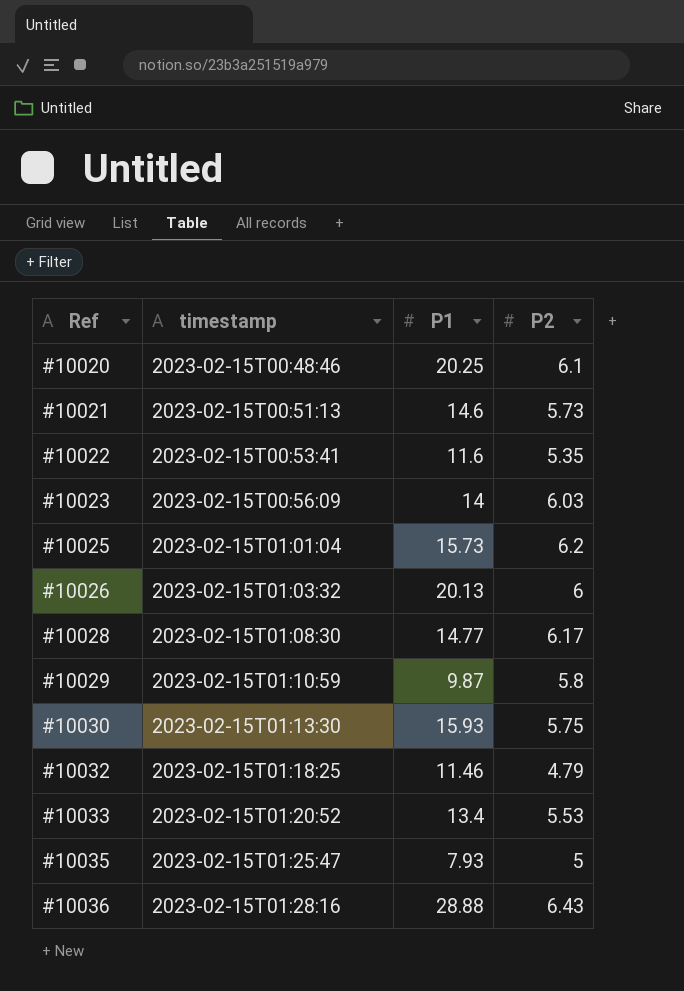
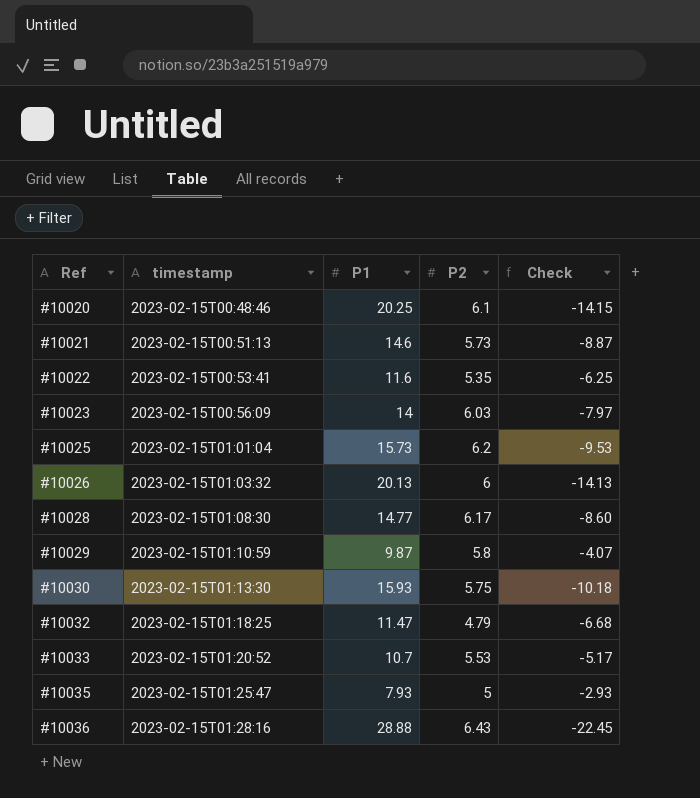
column Check | formula: none -> [P2] - [P1]
#10032 | P1: 11.46 -> 11.47
#10033 | P1: 13.4 -> 10.7

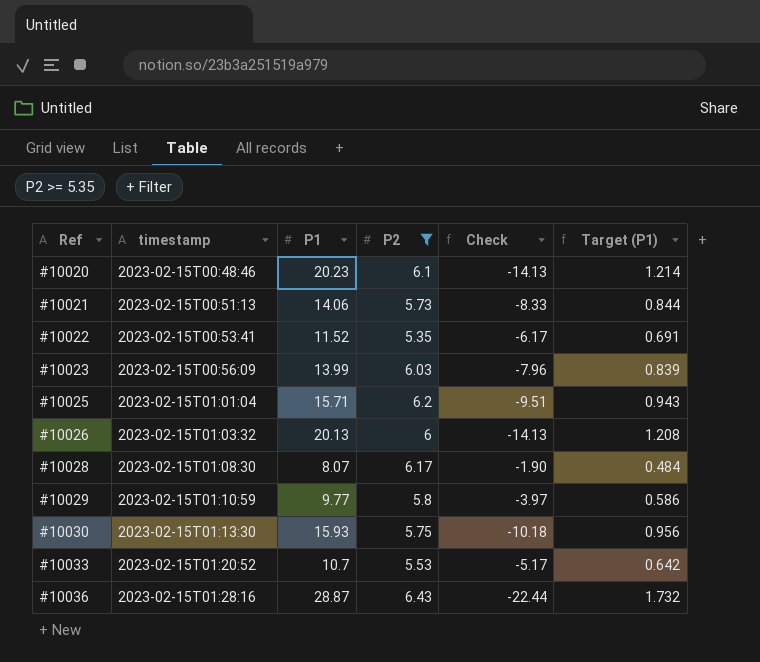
filter: none -> P2 >= 5.35
column Target (P1) | formula: none -> [P1] * 0.06
#10020 | P1: 20.25 -> 20.23
#10020 | Check: -14.15 -> -14.13
#10021 | P1: 14.6 -> 14.06
#10021 | Check: -8.87 -> -8.33
#10022 | P1: 11.6 -> 11.52
#10022 | Check: -6.25 -> -6.17
#10023 | P1: 14 -> 13.99
#10023 | Check: -7.97 -> -7.96
#10025 | P1: 15.73 -> 15.71
#10025 | Check: -9.53 -> -9.51
#10028 | P1: 14.77 -> 8.07
#10028 | Check: -8.60 -> -1.90
#10029 | P1: 9.87 -> 9.77
#10029 | Check: -4.07 -> -3.97
#10036 | P1: 28.88 -> 28.87
#10036 | Check: -22.45 -> -22.44

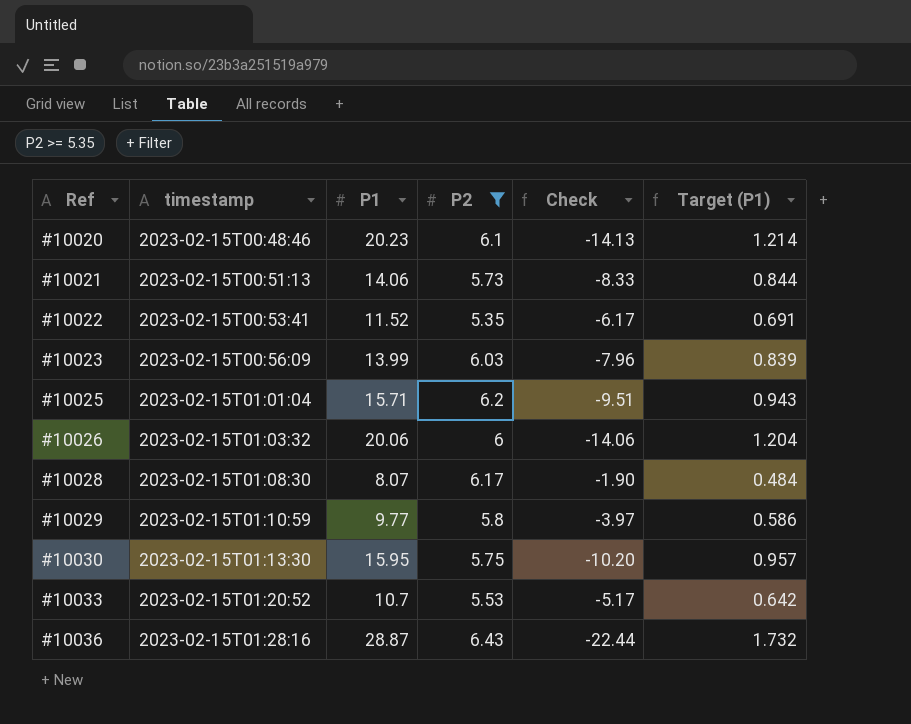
#10026 | P1: 20.13 -> 20.06
#10026 | Check: -14.13 -> -14.06
#10026 | Target (P1): 1.208 -> 1.204
#10030 | P1: 15.93 -> 15.95
#10030 | Check: -10.18 -> -10.20
#10030 | Target (P1): 0.956 -> 0.957

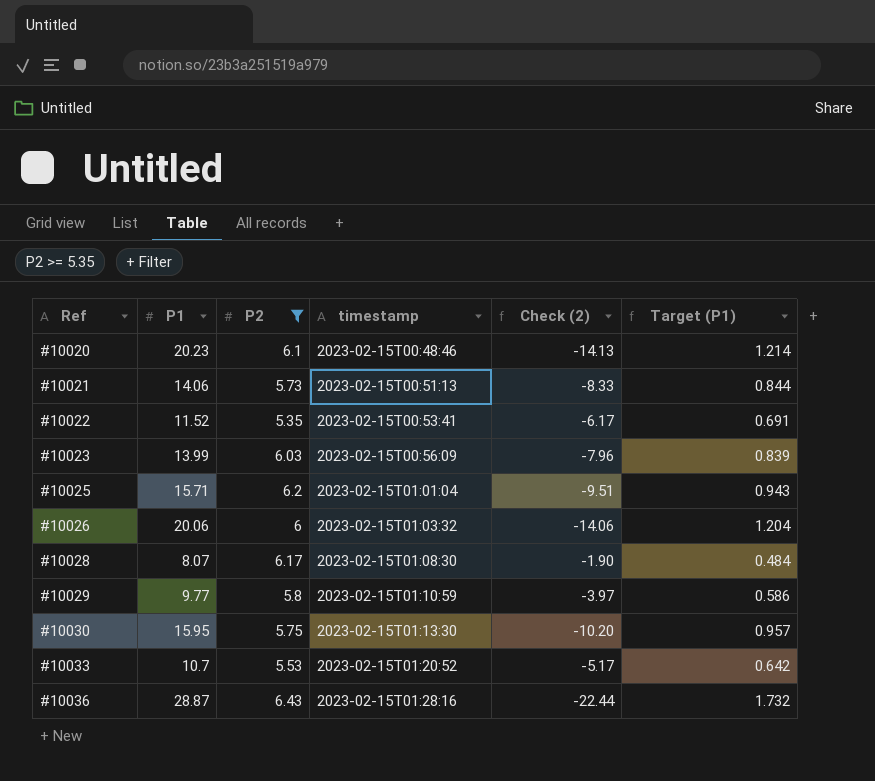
column timestamp | position: 2 -> 4
column name: Check -> Check (2)

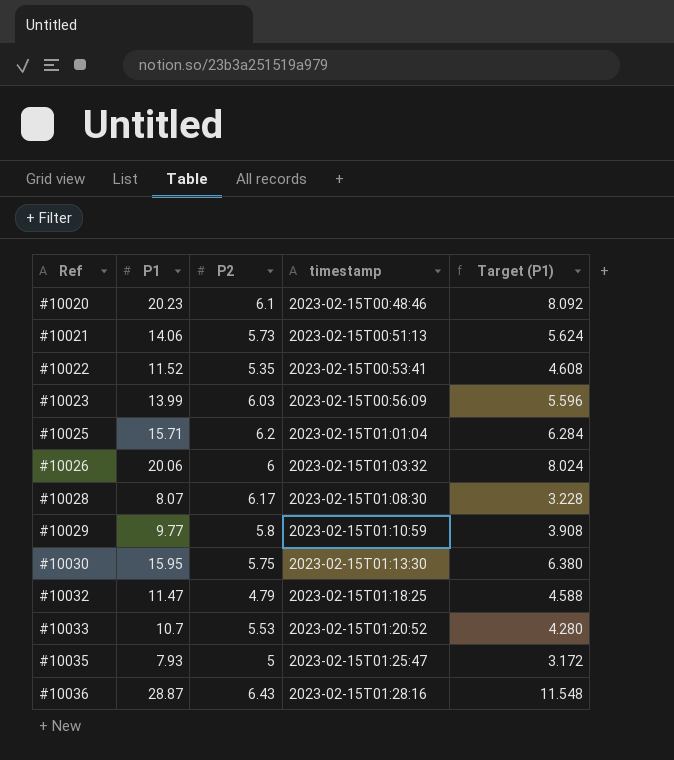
filter: P2 >= 5.35 -> none
column Check (2) | formula: [P2] - [P1] -> none
column Target (P1) | formula: [P1] * 0.06 -> [P1] * 0.4

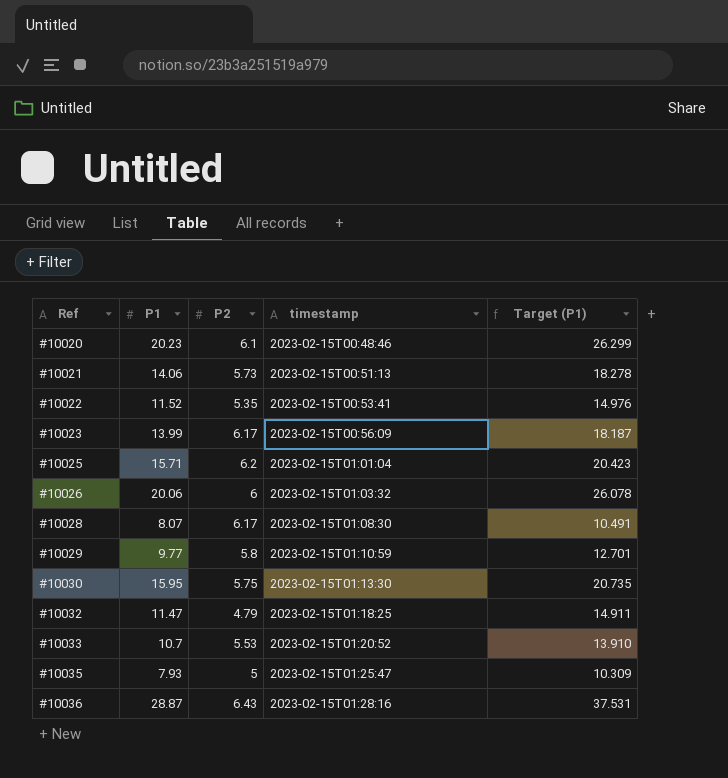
column Target (P1) | formula: [P1] * 0.4 -> [P1] * 1.3
#10023 | P2: 6.03 -> 6.17

